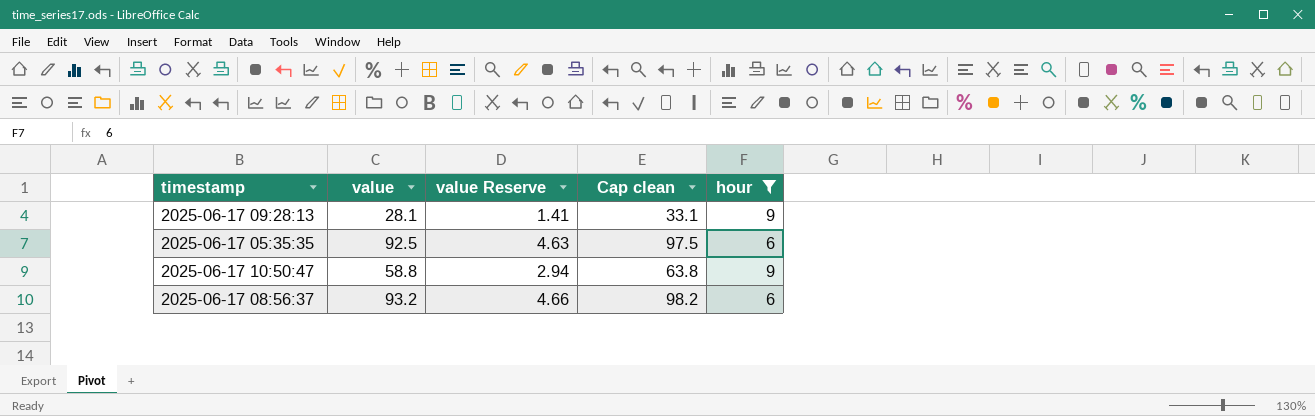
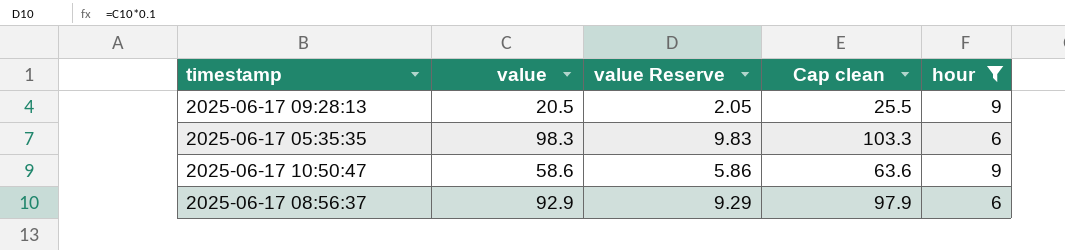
column value Reserve | formula: [value] * 0.05 -> [value] * 0.1
2025-06-17 09:28:13 | value: 28.1 -> 20.5
2025-06-17 09:28:13 | Cap clean: 33.1 -> 25.5
2025-06-17 05:35:35 | value: 92.5 -> 98.3
2025-06-17 05:35:35 | Cap clean: 97.5 -> 103.3
2025-06-17 10:50:47 | value: 58.8 -> 58.6
2025-06-17 10:50:47 | Cap clean: 63.8 -> 63.6
2025-06-17 08:56:37 | value: 93.2 -> 92.9
2025-06-17 08:56:37 | Cap clean: 98.2 -> 97.9

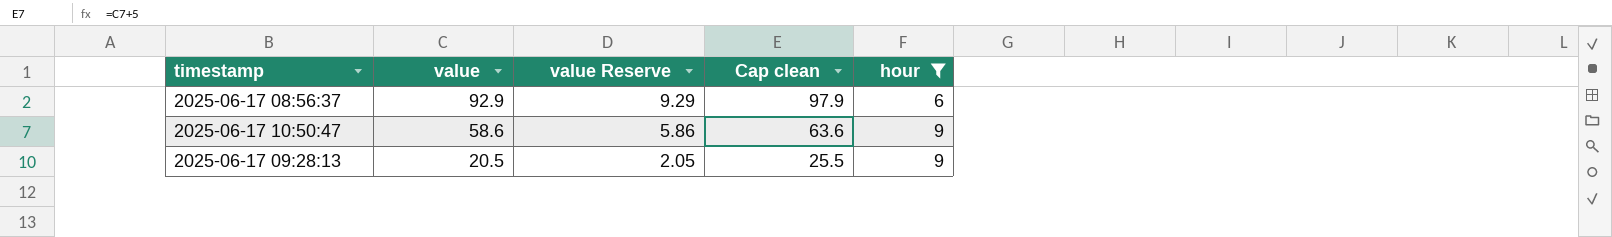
row order: none -> value descending
row 2025-06-17 05:35:35: 98.3 | 9.83 | 103.3 | 6 -> none

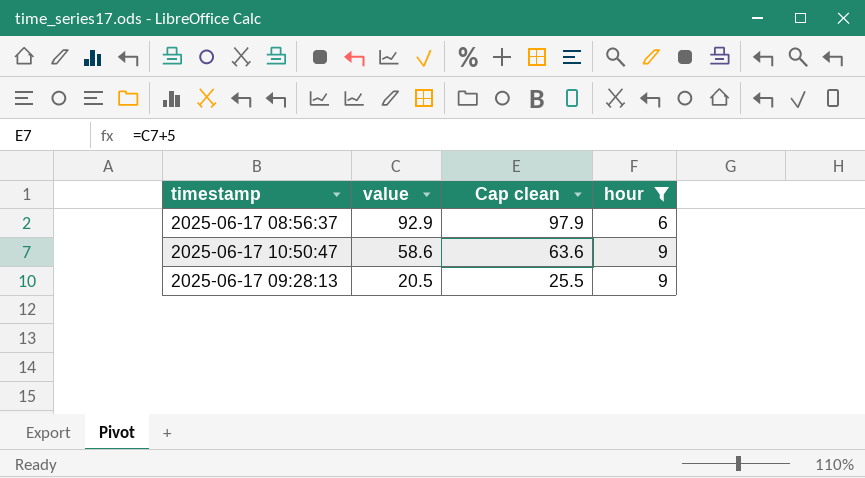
column value Reserve | formula: [value] * 0.1 -> none

